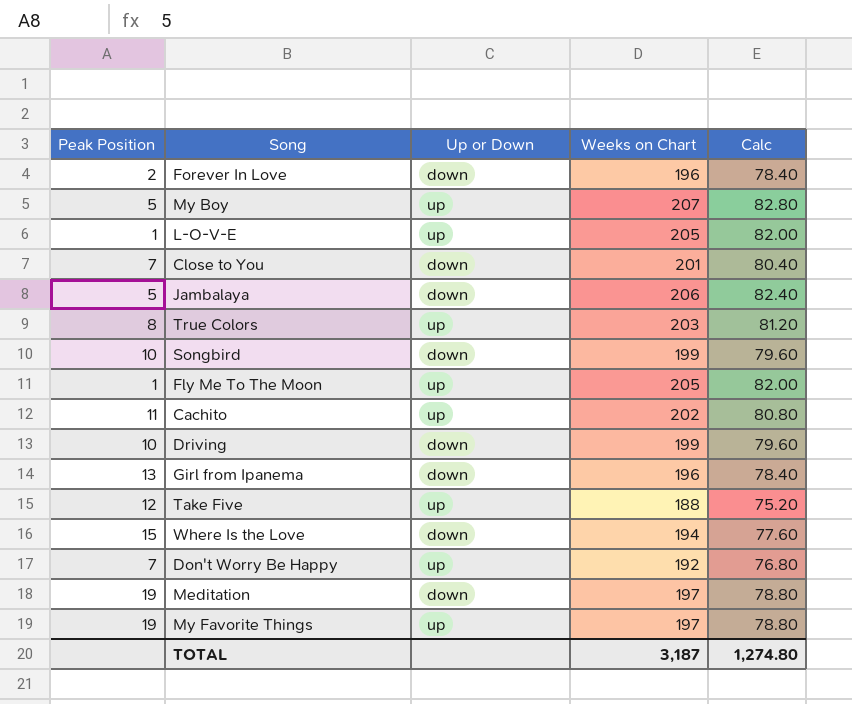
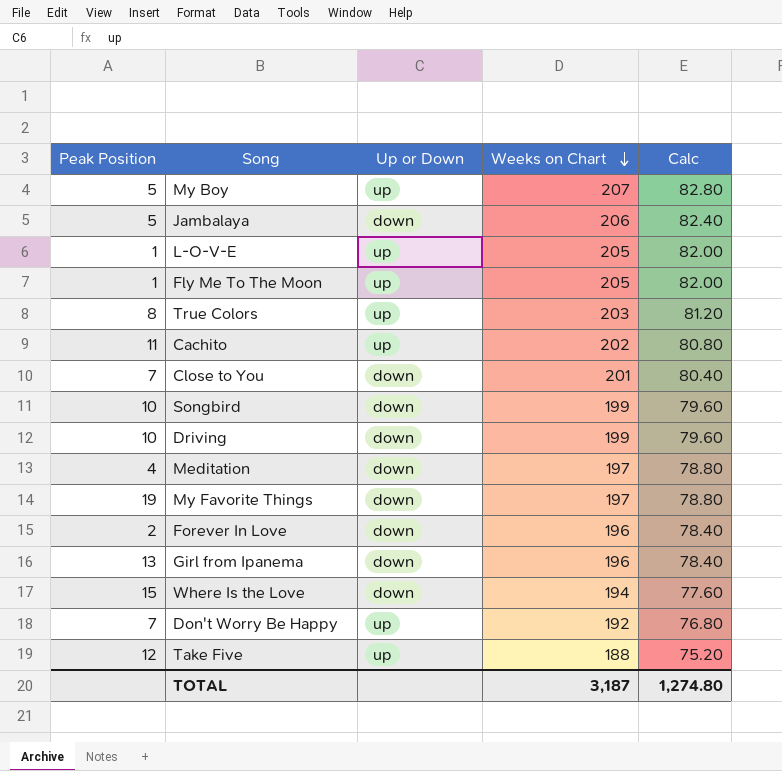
row order: none -> Weeks on Chart descending
Meditation | Peak Position: 19 -> 4
My Favorite Things | Up or Down: up -> down

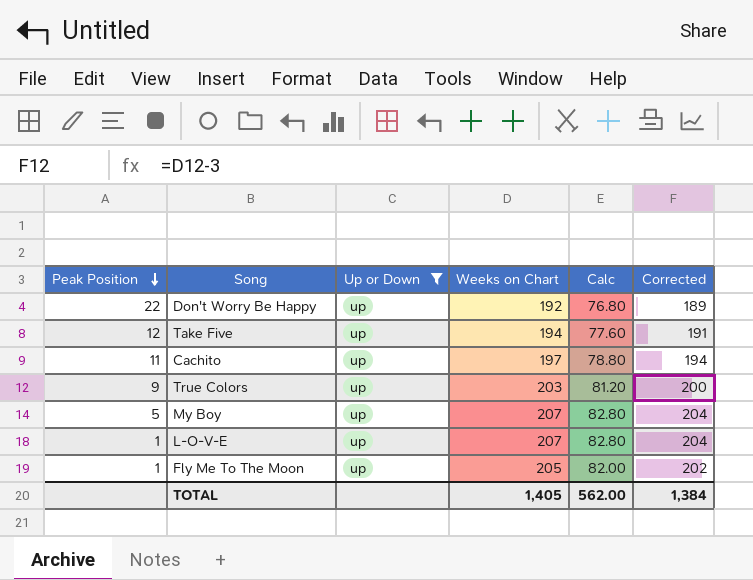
filter: none -> Up or Down = up
row order: Weeks on Chart descending -> Peak Position descending
column Corrected | formula: none -> [Weeks on Chart] - 3
Don't Worry Be Happy | Peak Position: 7 -> 22
Take Five | Weeks on Chart: 188 -> 194
Take Five | Calc: 75.20 -> 77.60
Cachito | Weeks on Chart: 202 -> 197
Cachito | Calc: 80.80 -> 78.80
True Colors | Peak Position: 8 -> 9
L-O-V-E | Weeks on Chart: 205 -> 207
L-O-V-E | Calc: 82.00 -> 82.80
TOTAL | Weeks on Chart: 3,187 -> 1,405
TOTAL | Calc: 1,274.80 -> 562.00

